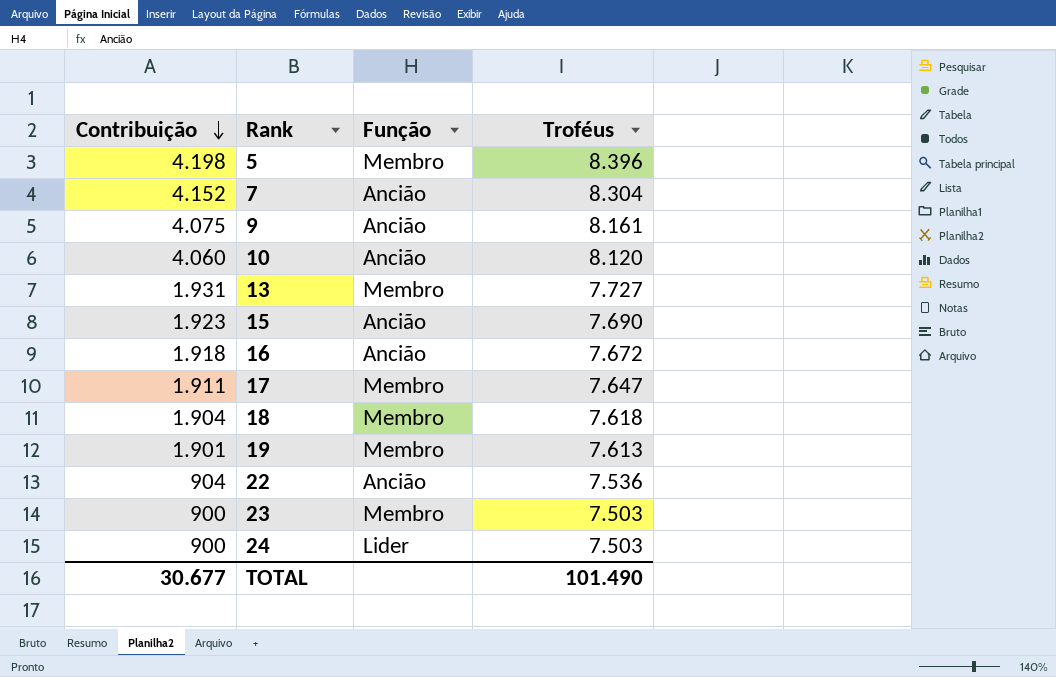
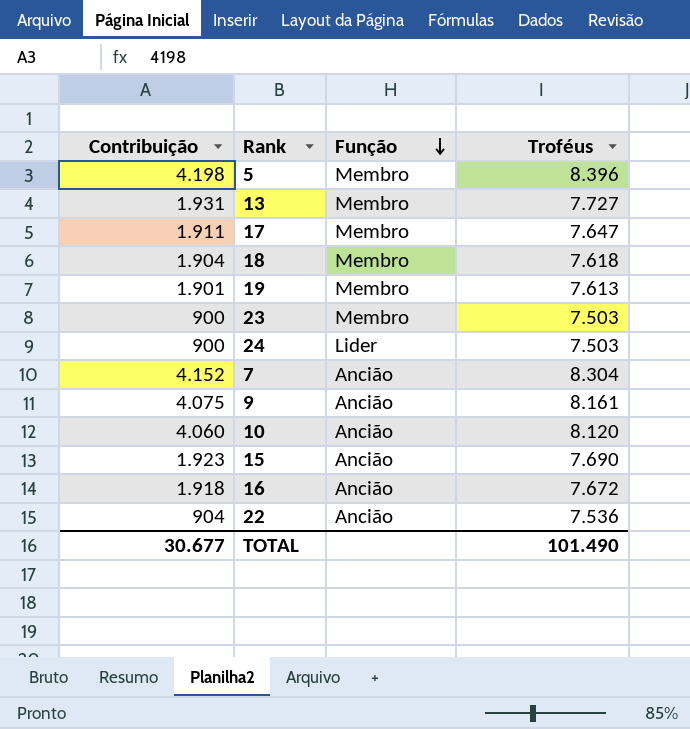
row order: Contribuição descending -> Função descending

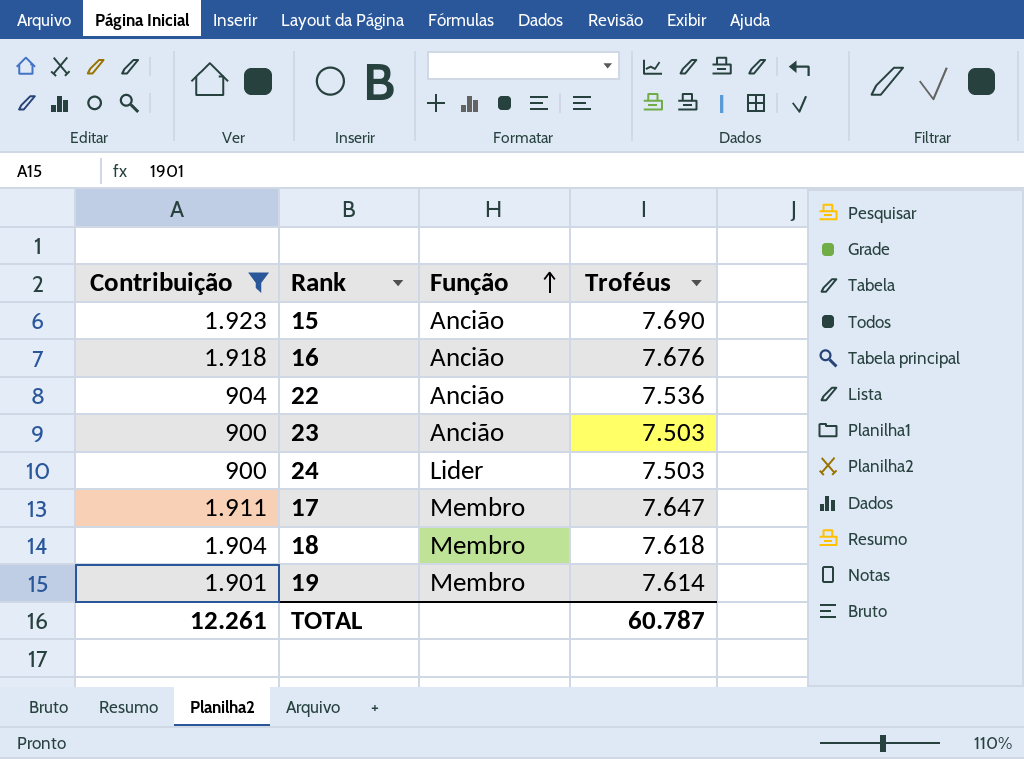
filter: none -> Contribuição <= 1.923
row order: Função descending -> Função ascending
16 | Troféus: 7.672 -> 7.676
23 | Função: Membro -> Ancião
19 | Troféus: 7.613 -> 7.614
TOTAL | Contribuição: 30.677 -> 12.261
TOTAL | Troféus: 101.490 -> 60.787

